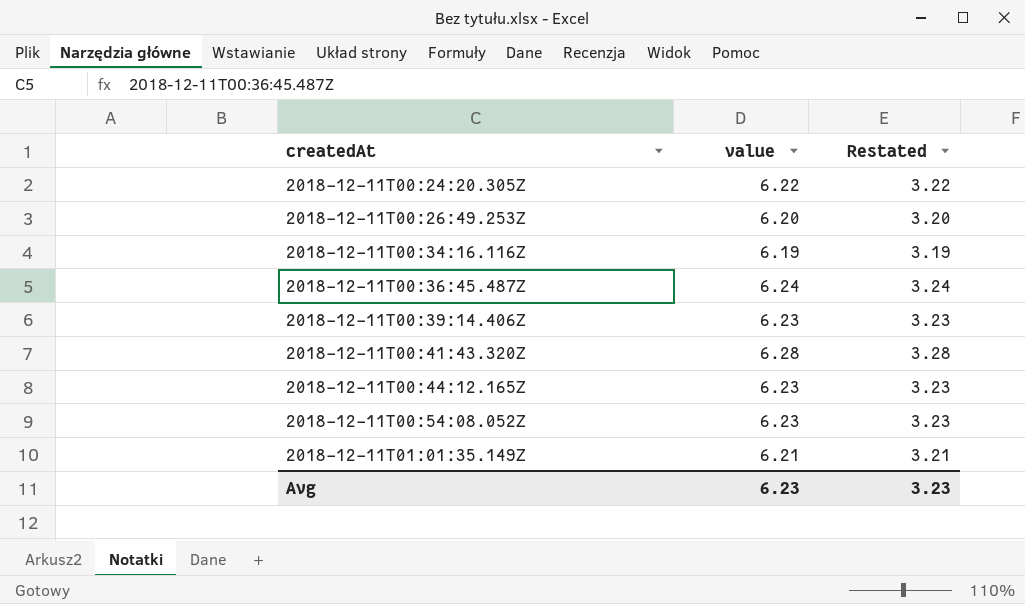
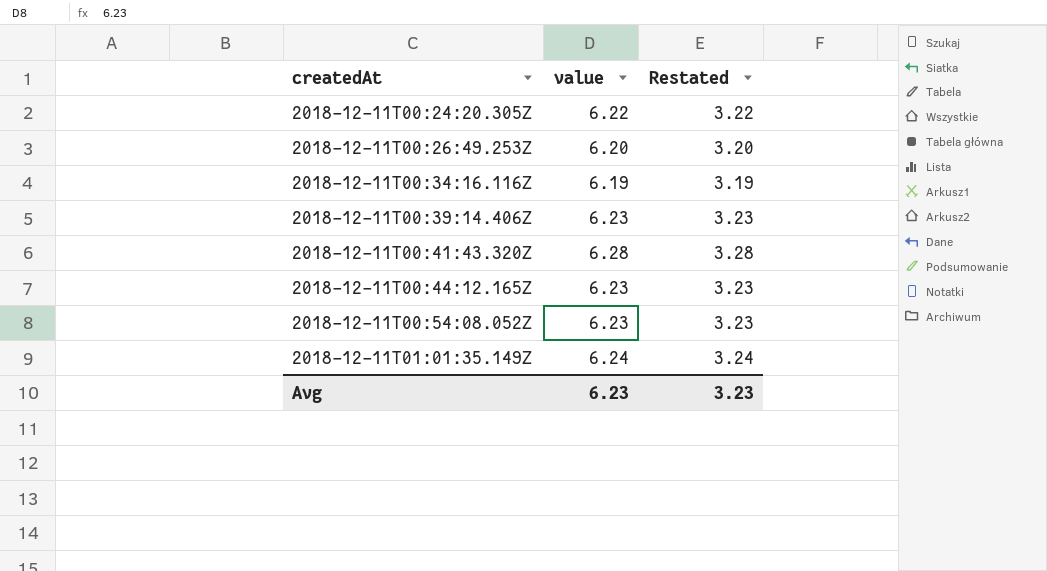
row 2018-12-11T00:36:45.487Z: 6.24 | 3.24 -> none
2018-12-11T01:01:35.149Z | value: 6.21 -> 6.24
2018-12-11T01:01:35.149Z | Restated: 3.21 -> 3.24

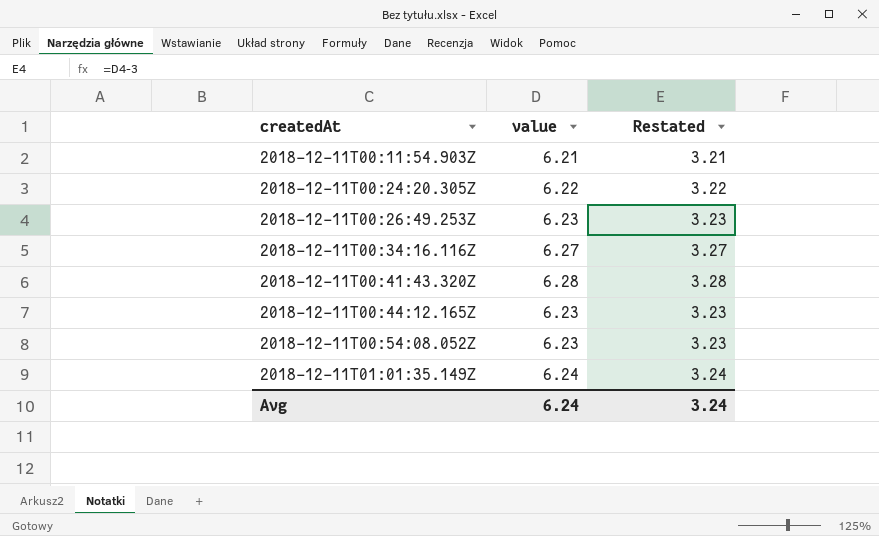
row 2018-12-11T00:39:14.406Z: 6.23 | 3.23 -> none
row 2018-12-11T00:11:54.903Z: none -> 6.21 | 3.21
2018-12-11T00:26:49.253Z | value: 6.20 -> 6.23
2018-12-11T00:26:49.253Z | Restated: 3.20 -> 3.23
2018-12-11T00:34:16.116Z | value: 6.19 -> 6.27
2018-12-11T00:34:16.116Z | Restated: 3.19 -> 3.27
Avg | value: 6.23 -> 6.24
Avg | Restated: 3.23 -> 3.24

